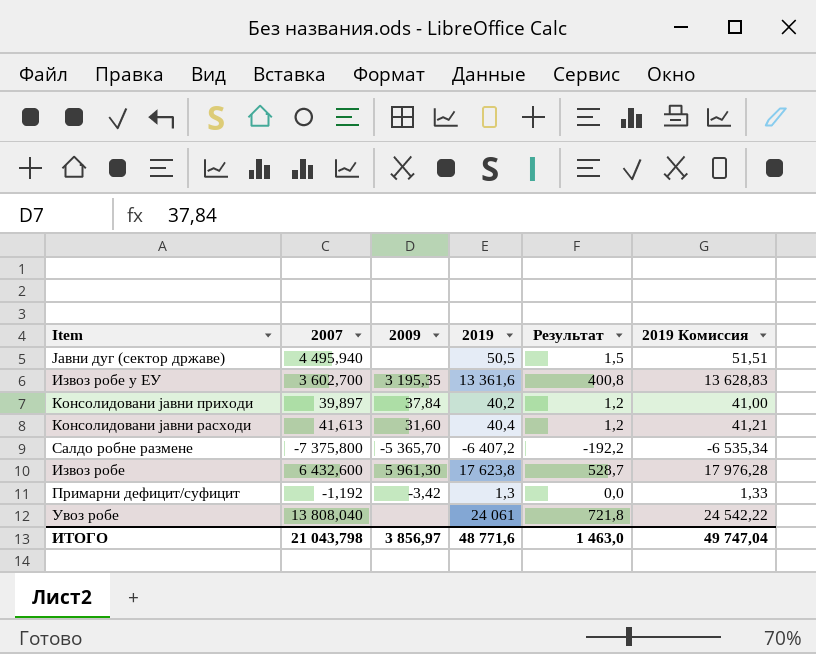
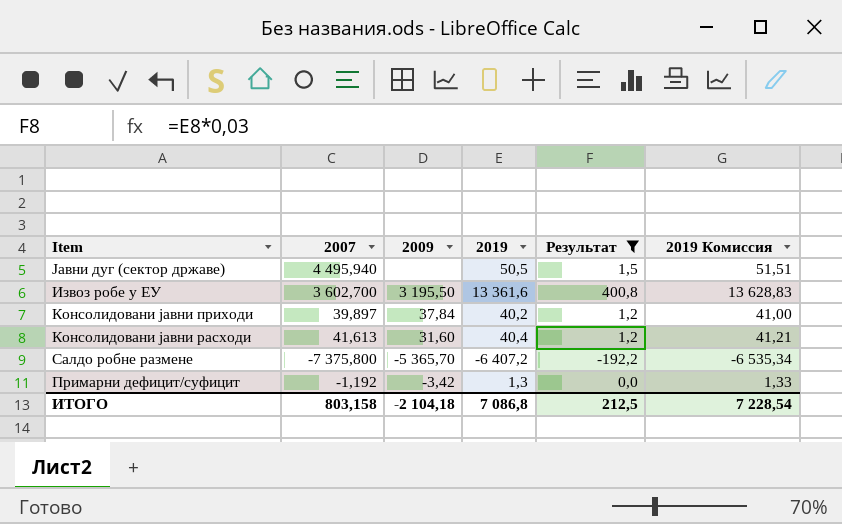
filter: none -> Результат <= 400,8
Извоз робе у ЕУ | 2009: 3 195,35 -> 3 195,50
ИТОГО | 2007: 21 043,798 -> 803,158
ИТОГО | 2009: 3 856,97 -> -2 104,18
ИТОГО | 2019: 48 771,6 -> 7 086,8
ИТОГО | Результат: 1 463,0 -> 212,5
ИТОГО | 2019 Комиссия: 49 747,04 -> 7 228,54

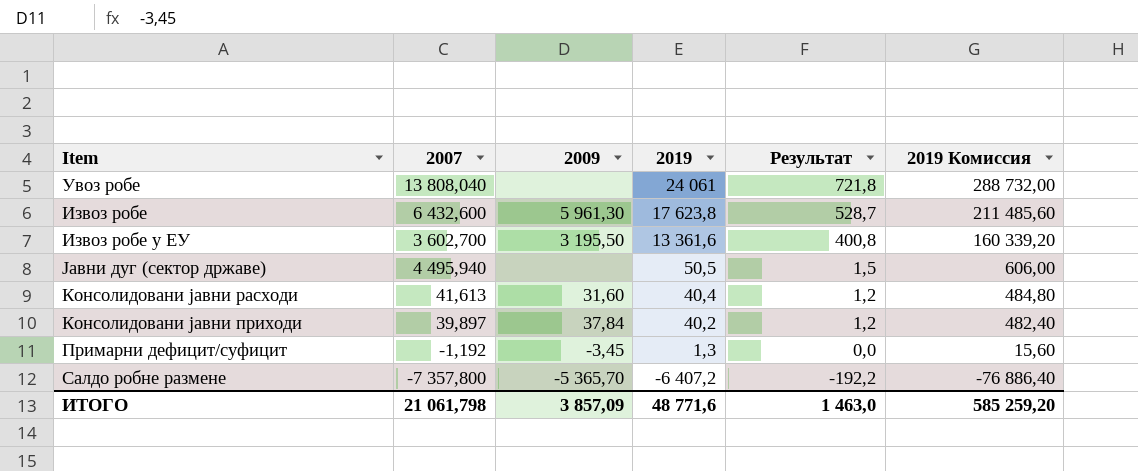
filter: Результат <= 400,8 -> none
row order: none -> 2019 descending
column 2019 Комиссия | formula: [2019] * 1,02 -> [2019] * 12
Примарни дефицит/суфицит | 2009: -3,42 -> -3,45
Салдо робне размене | 2007: -7 375,800 -> -7 357,800
ИТОГО | 2007: 803,158 -> 21 061,798
ИТОГО | 2009: -2 104,18 -> 3 857,09
ИТОГО | 2019: 7 086,8 -> 48 771,6
ИТОГО | Результат: 212,5 -> 1 463,0
ИТОГО | 2019 Комиссия: 7 228,54 -> 585 259,20

